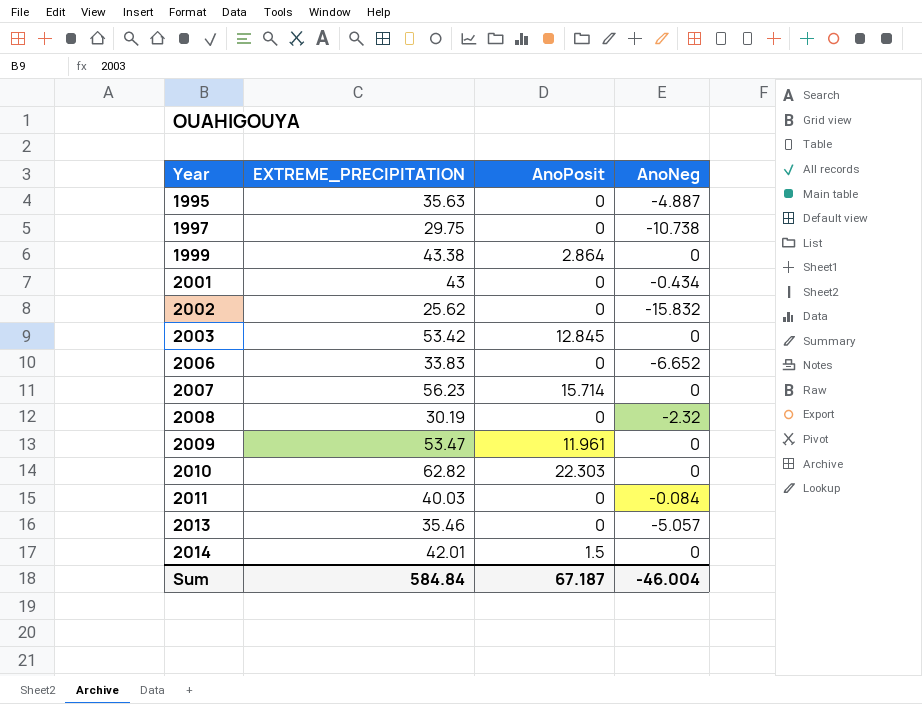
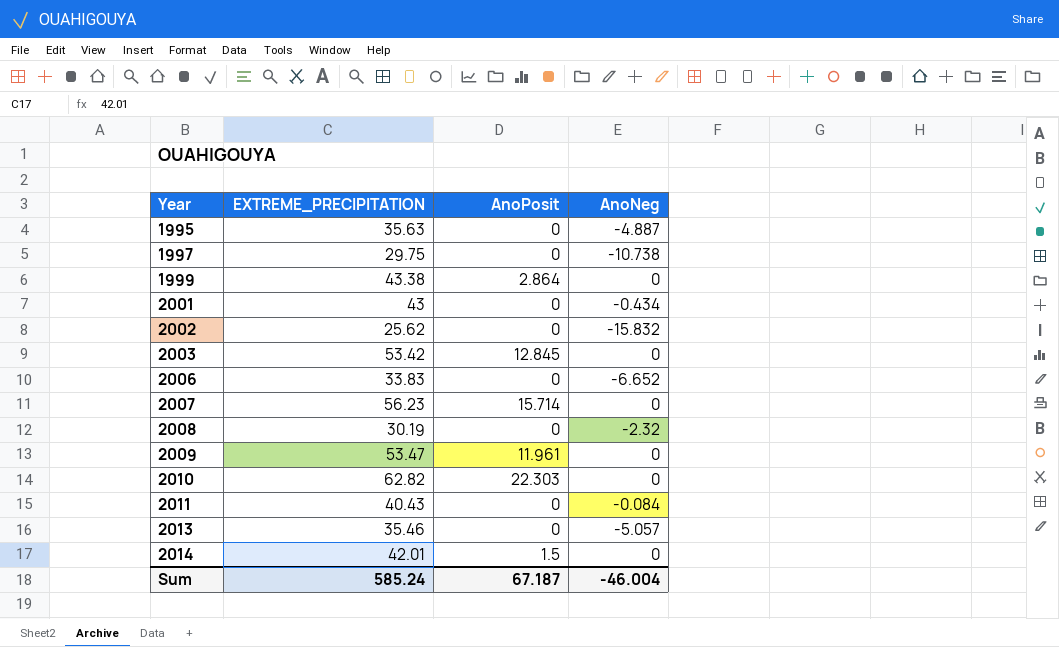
2011 | EXTREME_PRECIPITATION: 40.03 -> 40.43
Sum | EXTREME_PRECIPITATION: 584.84 -> 585.24

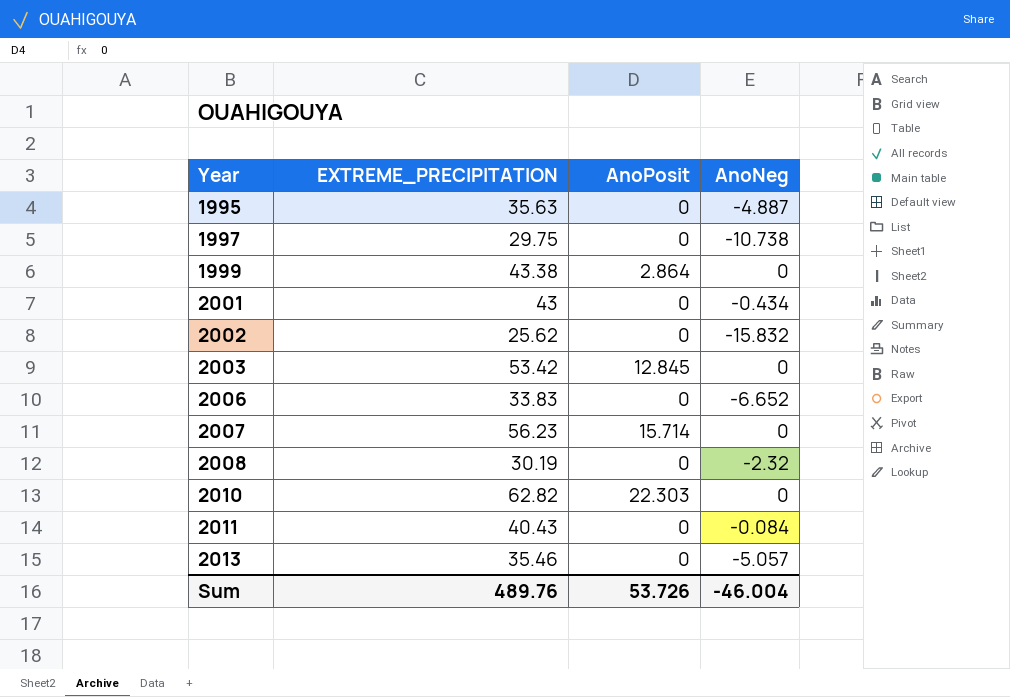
row 2009: 53.47 | 11.961 | 0 -> none
row 2014: 42.01 | 1.5 | 0 -> none
Sum | EXTREME_PRECIPITATION: 585.24 -> 489.76
Sum | AnoPosit: 67.187 -> 53.726

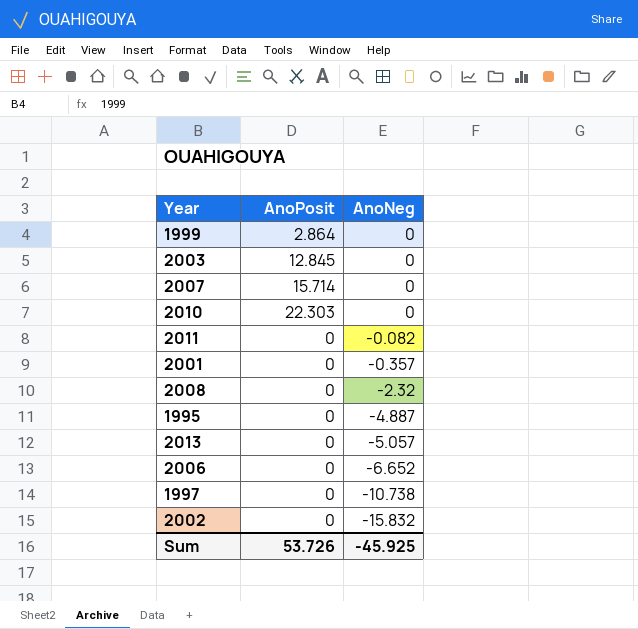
row order: Year ascending -> AnoNeg descending
column EXTREME_PRECIPITATION | position: 2 -> none
2011 | AnoNeg: -0.084 -> -0.082
2001 | AnoNeg: -0.434 -> -0.357
Sum | AnoNeg: -46.004 -> -45.925

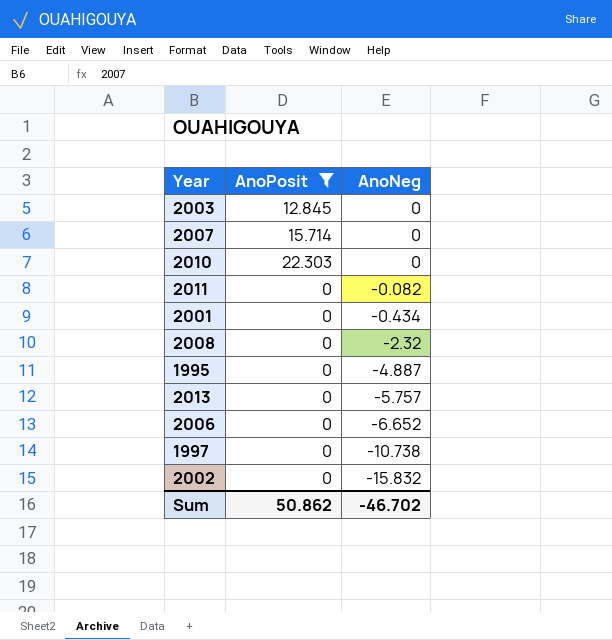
filter: none -> AnoPosit != 2.864
2001 | AnoNeg: -0.357 -> -0.434
2013 | AnoNeg: -5.057 -> -5.757
Sum | AnoPosit: 53.726 -> 50.862
Sum | AnoNeg: -45.925 -> -46.702

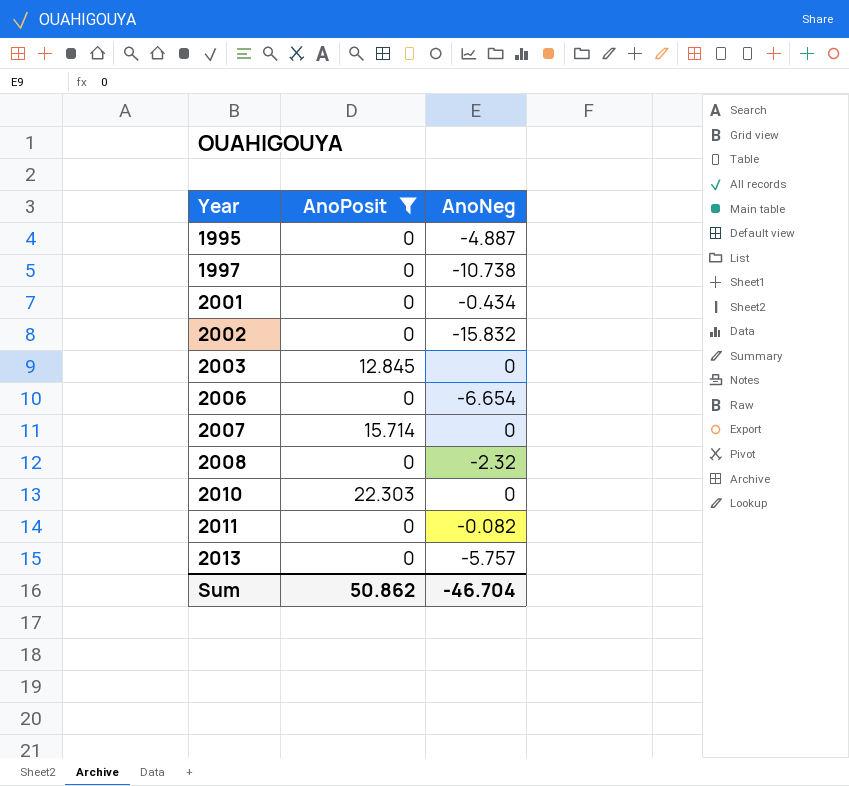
row order: AnoNeg descending -> Year ascending
2006 | AnoNeg: -6.652 -> -6.654
Sum | AnoNeg: -46.702 -> -46.704

